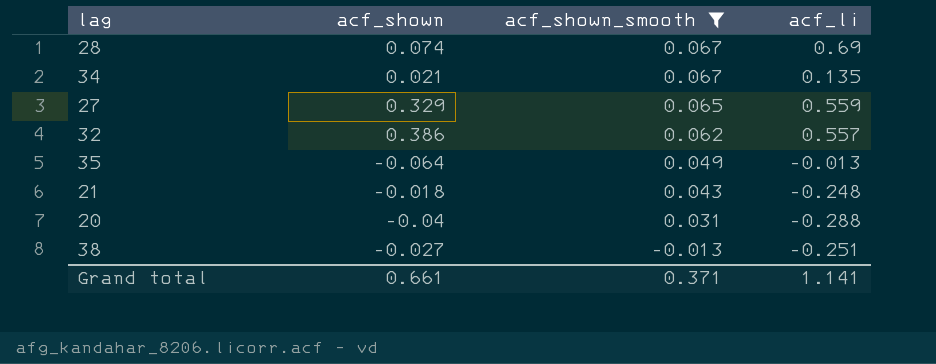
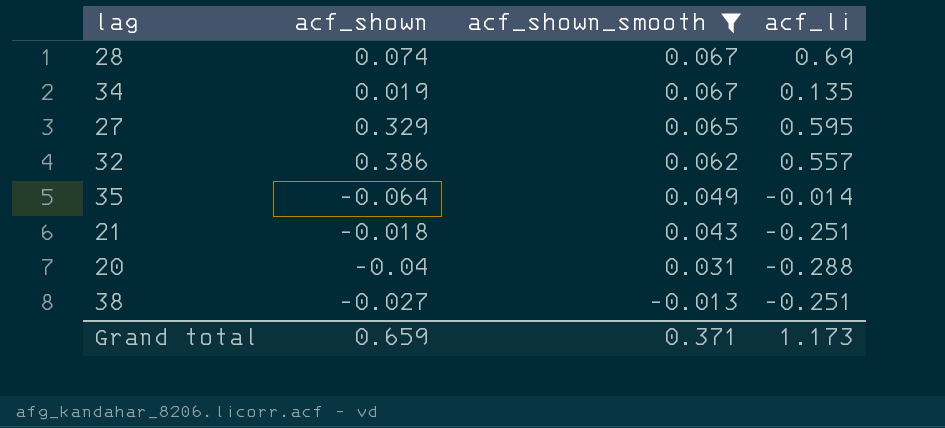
34 | acf_shown: 0.021 -> 0.019
27 | acf_li: 0.559 -> 0.595
35 | acf_li: -0.013 -> -0.014
21 | acf_li: -0.248 -> -0.251
Grand total | acf_shown: 0.661 -> 0.659
Grand total | acf_li: 1.141 -> 1.173

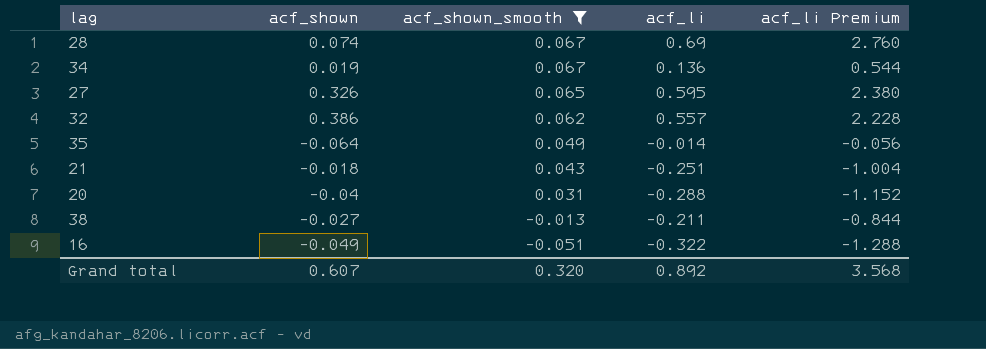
column acf_li Premium | formula: none -> [acf_li] * 4
34 | acf_li: 0.135 -> 0.136
27 | acf_shown: 0.329 -> 0.326
38 | acf_li: -0.251 -> -0.211
row 16: none -> -0.049 | -0.051 | -0.322 | -1.288
Grand total | acf_shown: 0.659 -> 0.607
Grand total | acf_shown_smooth: 0.371 -> 0.320
Grand total | acf_li: 1.173 -> 0.892

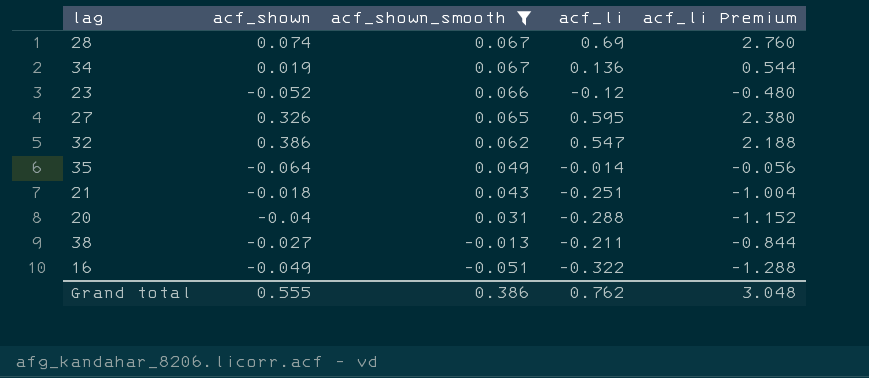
row 23: none -> -0.052 | 0.066 | -0.12 | -0.480
32 | acf_li: 0.557 -> 0.547
32 | acf_li Premium: 2.228 -> 2.188
Grand total | acf_shown: 0.607 -> 0.555
Grand total | acf_shown_smooth: 0.320 -> 0.386
Grand total | acf_li: 0.892 -> 0.762
Grand total | acf_li Premium: 3.568 -> 3.048

